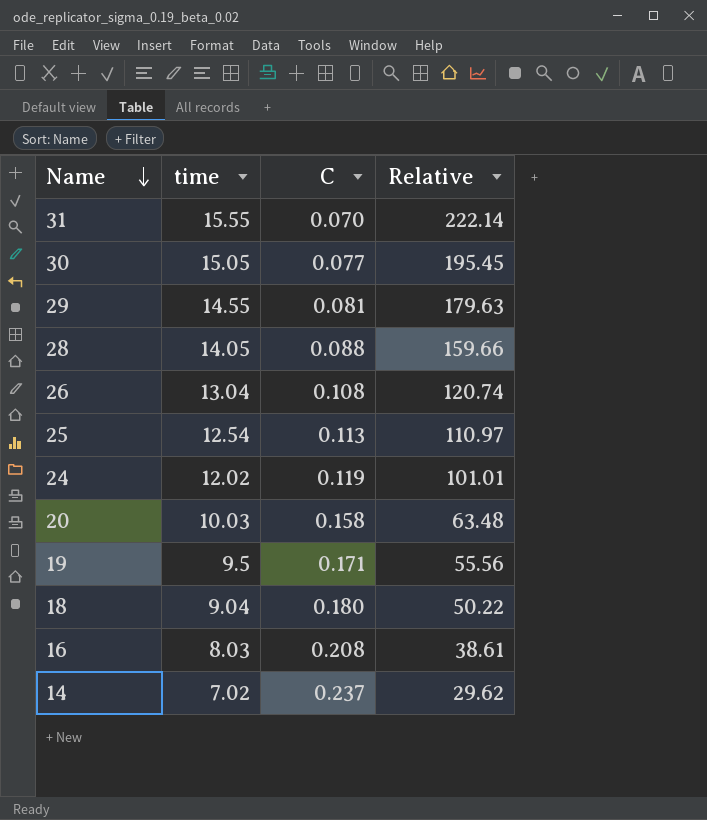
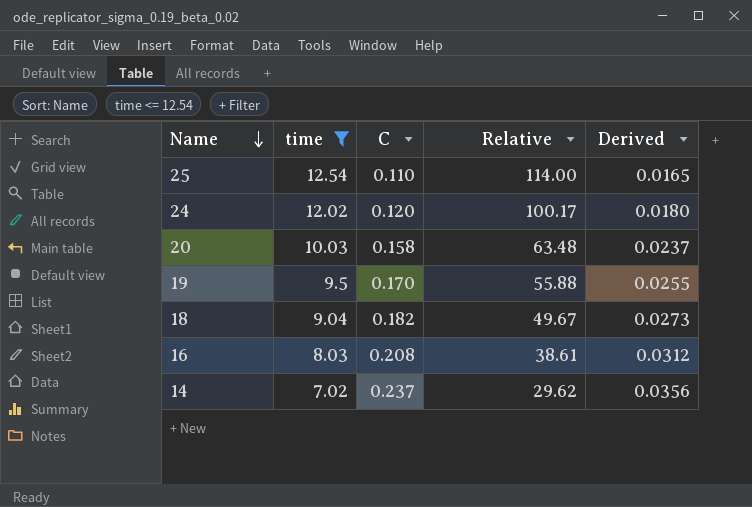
filter: none -> time <= 12.54
column Derived | formula: none -> [C] * 0.15
25 | C: 0.113 -> 0.110
25 | Relative: 110.97 -> 114.00
24 | C: 0.119 -> 0.120
24 | Relative: 101.01 -> 100.17
19 | C: 0.171 -> 0.170
19 | Relative: 55.56 -> 55.88
18 | C: 0.180 -> 0.182
18 | Relative: 50.22 -> 49.67

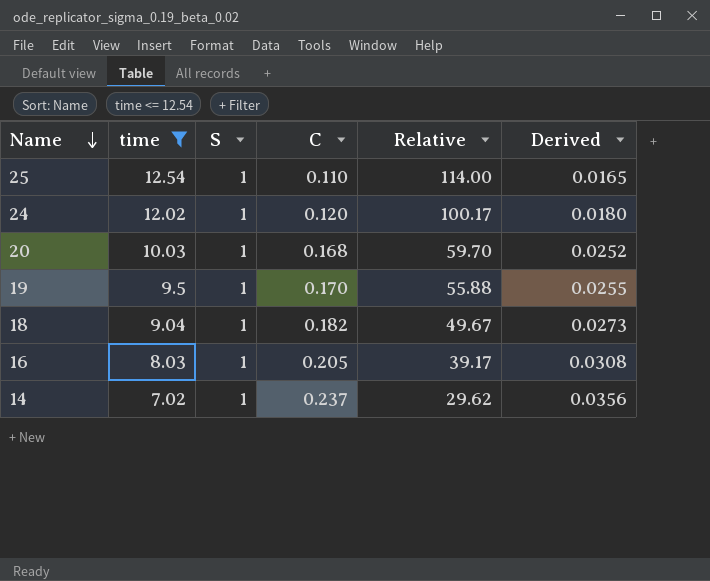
column S | position: none -> 3
20 | C: 0.158 -> 0.168
20 | Relative: 63.48 -> 59.70
20 | Derived: 0.0237 -> 0.0252
16 | C: 0.208 -> 0.205
16 | Relative: 38.61 -> 39.17
16 | Derived: 0.0312 -> 0.0308

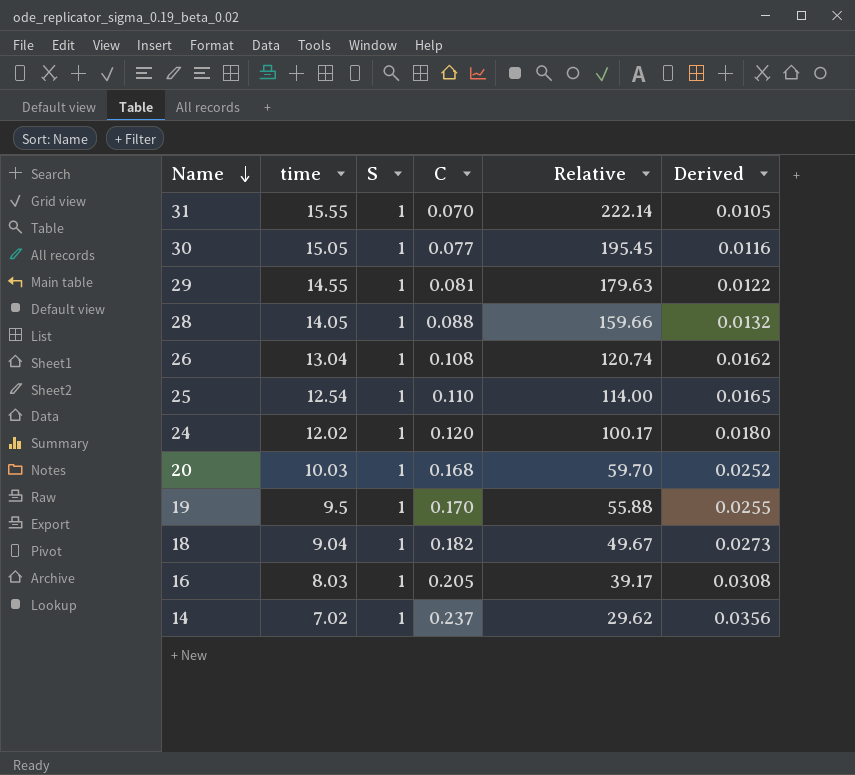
filter: time <= 12.54 -> none

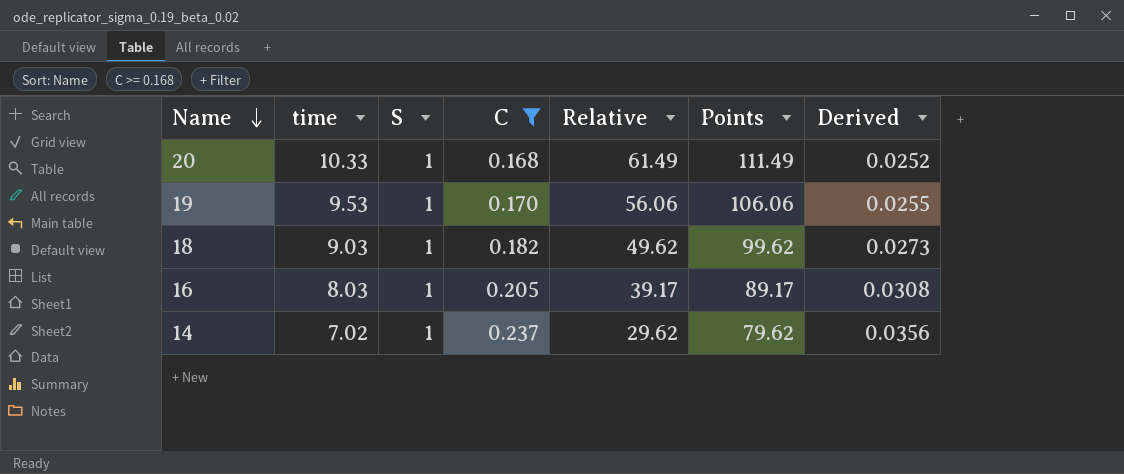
filter: none -> C >= 0.168
column Points | formula: none -> [Relative] + 50
20 | time: 10.03 -> 10.33
20 | Relative: 59.70 -> 61.49
19 | time: 9.5 -> 9.53
19 | Relative: 55.88 -> 56.06
18 | time: 9.04 -> 9.03
18 | Relative: 49.67 -> 49.62

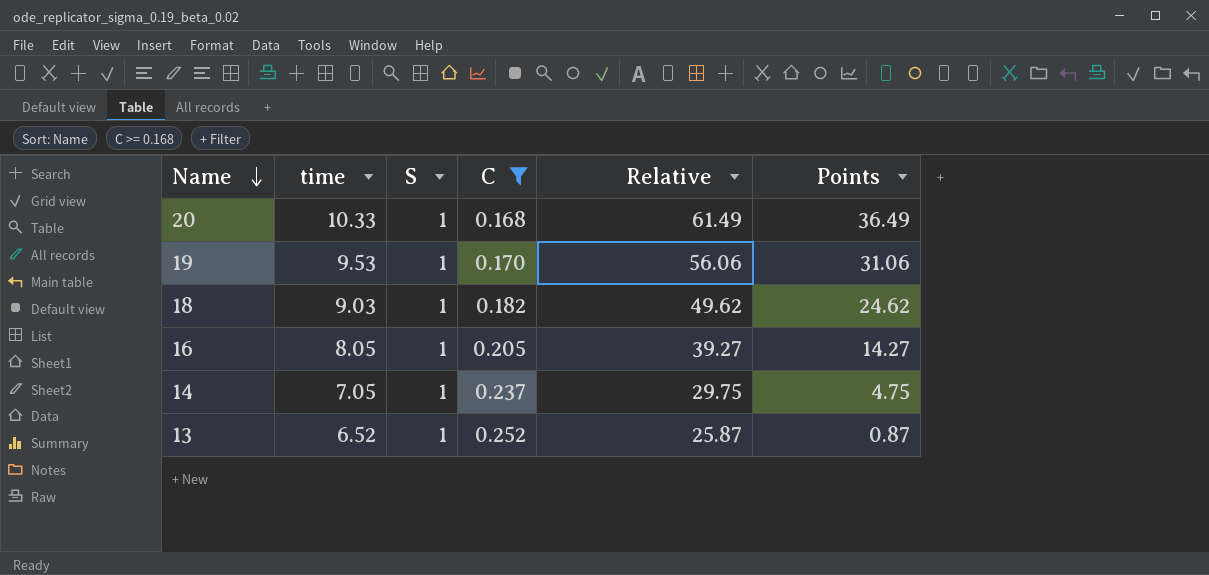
column Derived | formula: [C] * 0.15 -> none
column Points | formula: [Relative] + 50 -> [Relative] - 25
16 | time: 8.03 -> 8.05
16 | Relative: 39.17 -> 39.27
14 | time: 7.02 -> 7.05
14 | Relative: 29.62 -> 29.75
row 13: none -> 6.52 | 1 | 0.252 | 25.87 | 0.87

